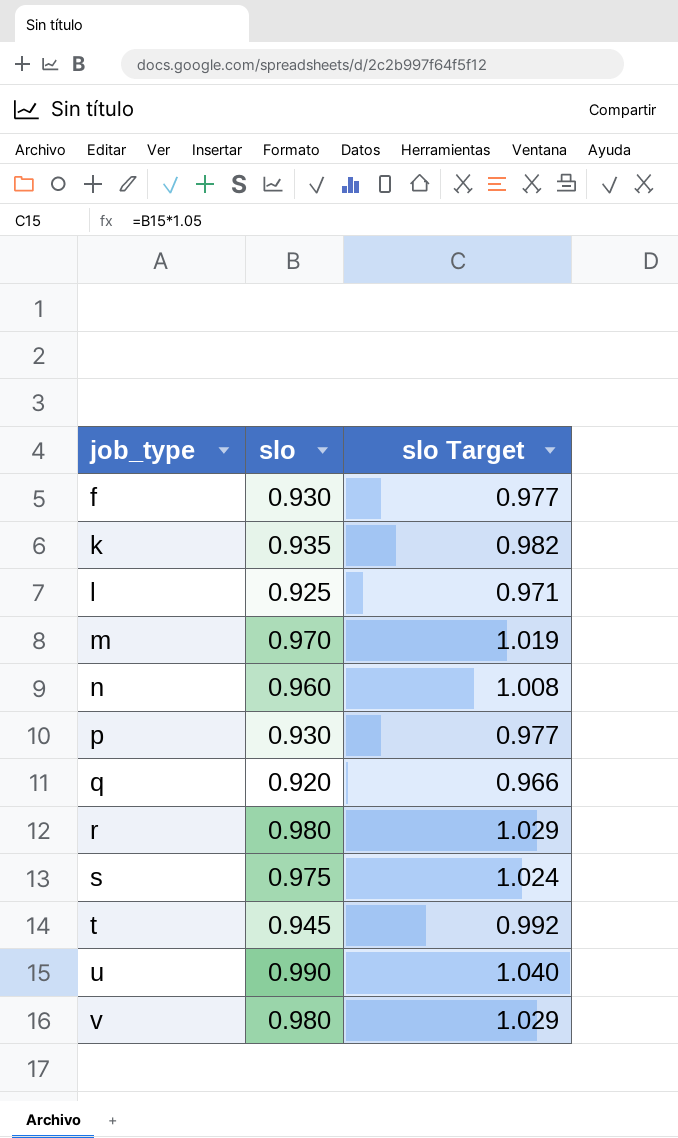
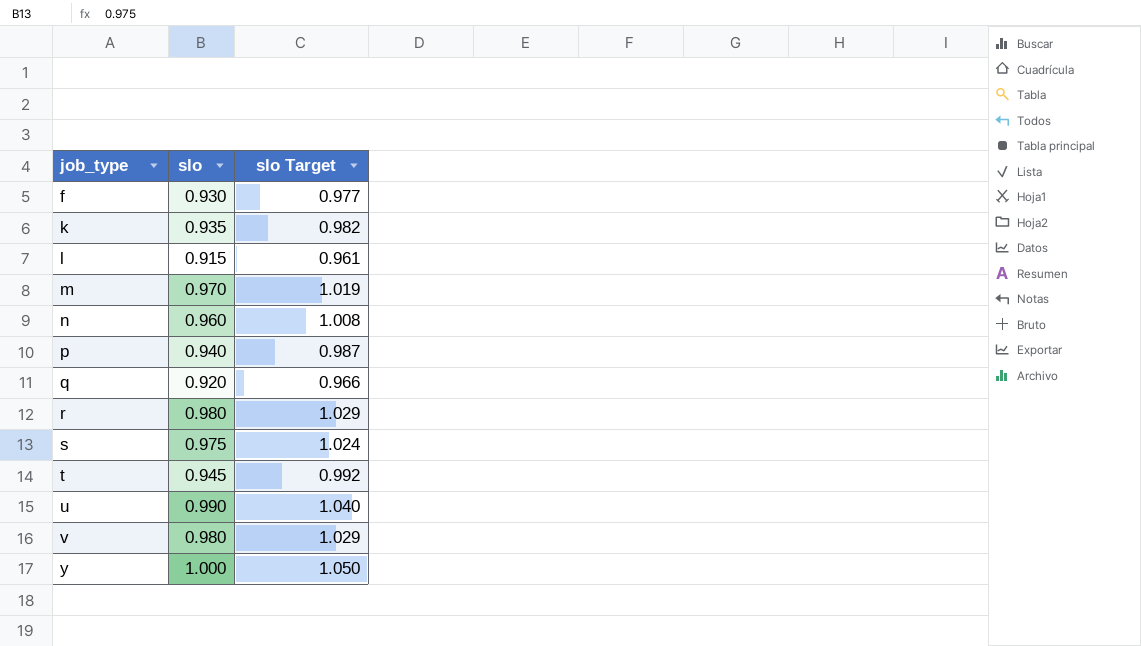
l | slo: 0.925 -> 0.915
l | slo Target: 0.971 -> 0.961
p | slo: 0.930 -> 0.940
p | slo Target: 0.977 -> 0.987
row y: none -> 1.000 | 1.050

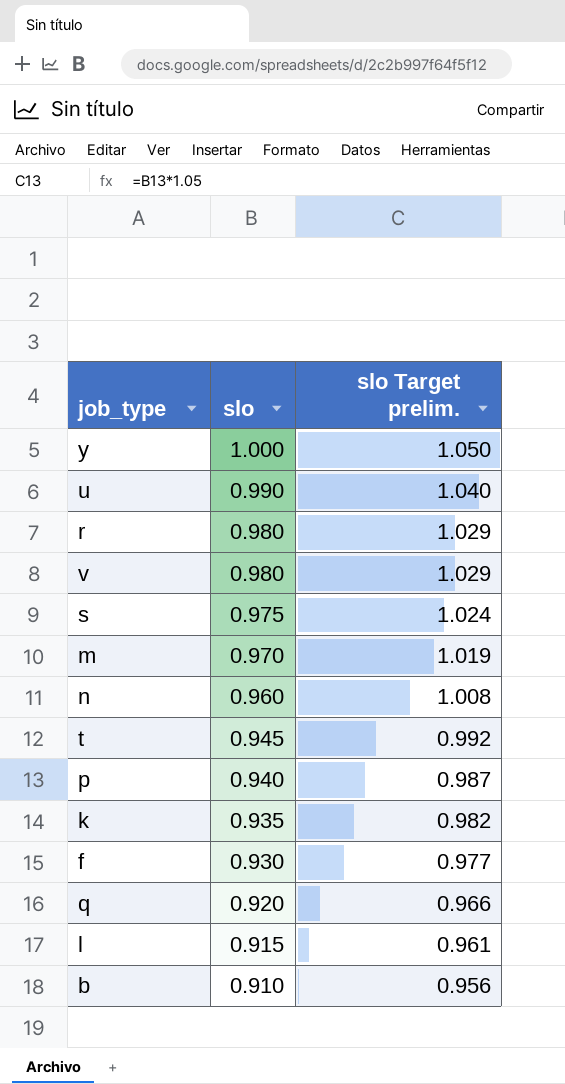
row order: job_type ascending -> slo descending
column name: slo Target -> slo Target prelim.
row b: none -> 0.910 | 0.956

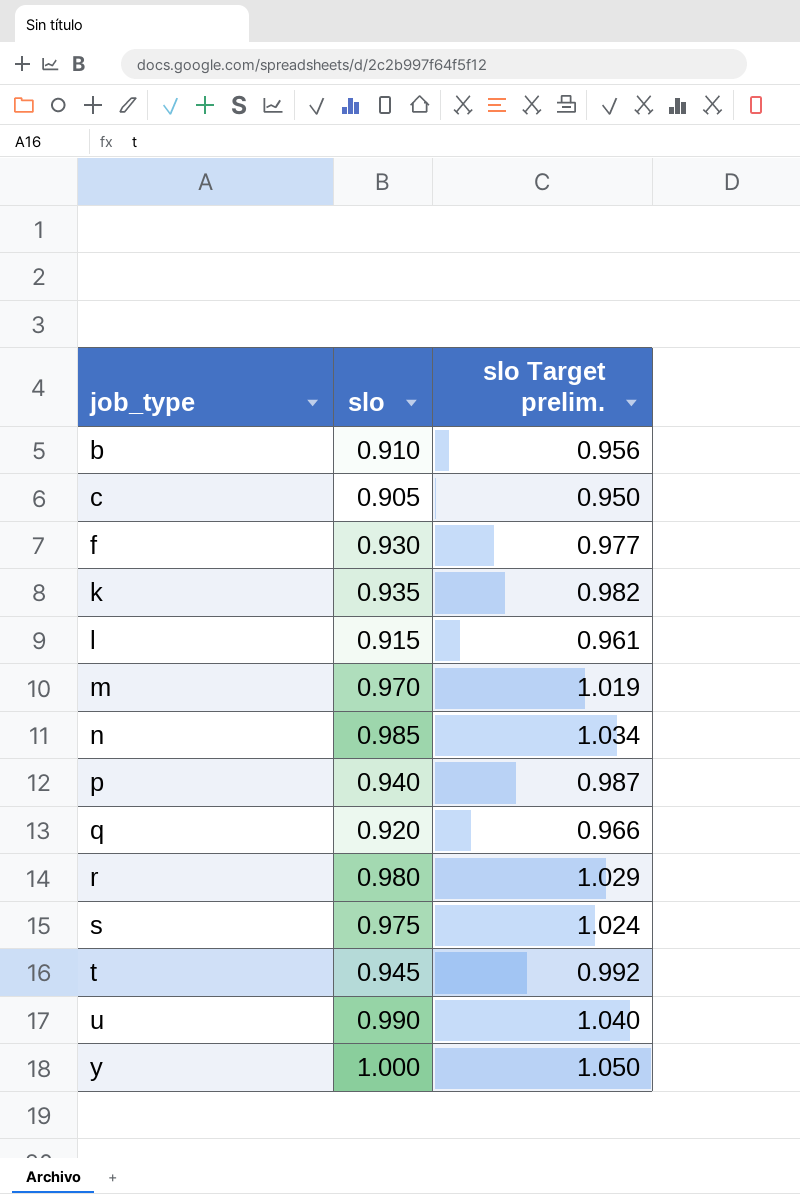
row order: slo descending -> job_type ascending
row v: 0.980 | 1.029 -> none
row c: none -> 0.905 | 0.950
n | slo: 0.960 -> 0.985
n | slo Target prelim.: 1.008 -> 1.034

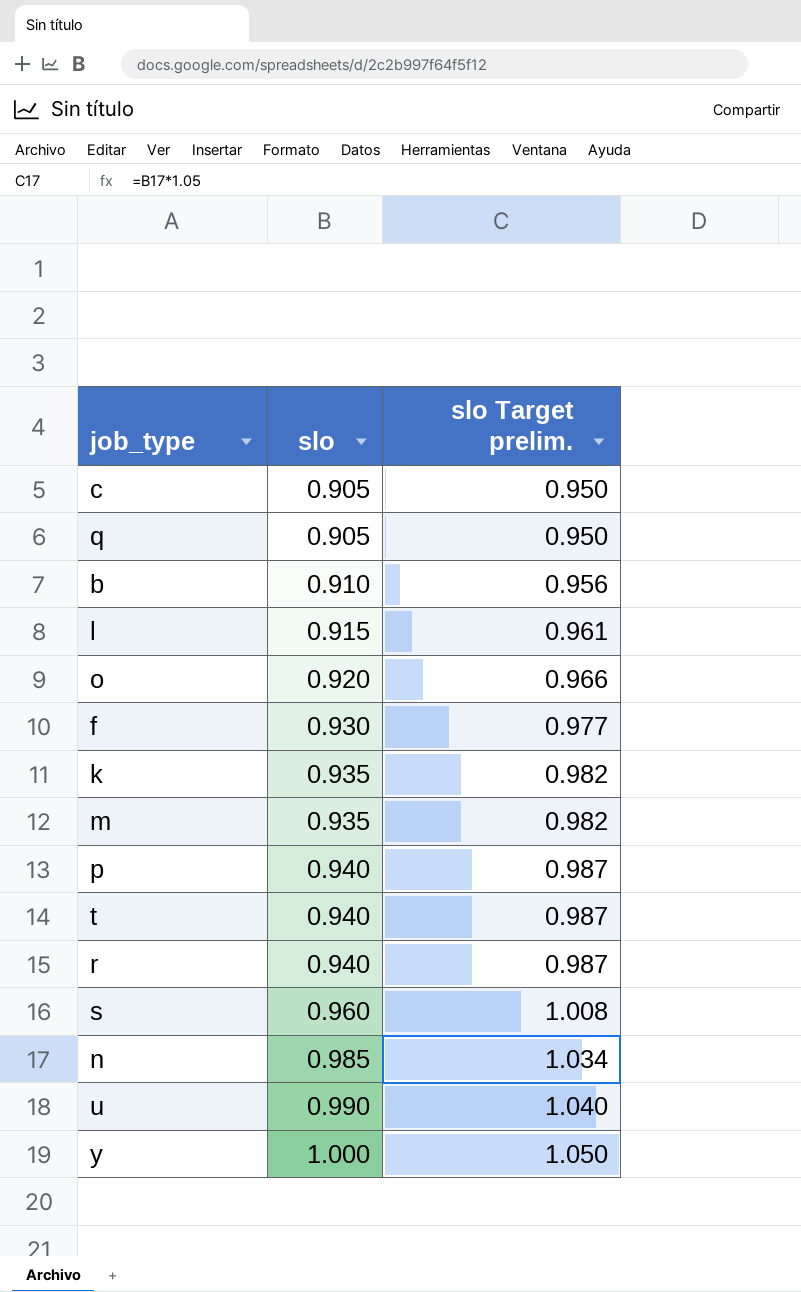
row order: job_type ascending -> slo ascending
q | slo: 0.920 -> 0.905
q | slo Target prelim.: 0.966 -> 0.950
row o: none -> 0.920 | 0.966
m | slo: 0.970 -> 0.935
m | slo Target prelim.: 1.019 -> 0.982
t | slo: 0.945 -> 0.940
t | slo Target prelim.: 0.992 -> 0.987
r | slo: 0.980 -> 0.940
r | slo Target prelim.: 1.029 -> 0.987
s | slo: 0.975 -> 0.960
s | slo Target prelim.: 1.024 -> 1.008

